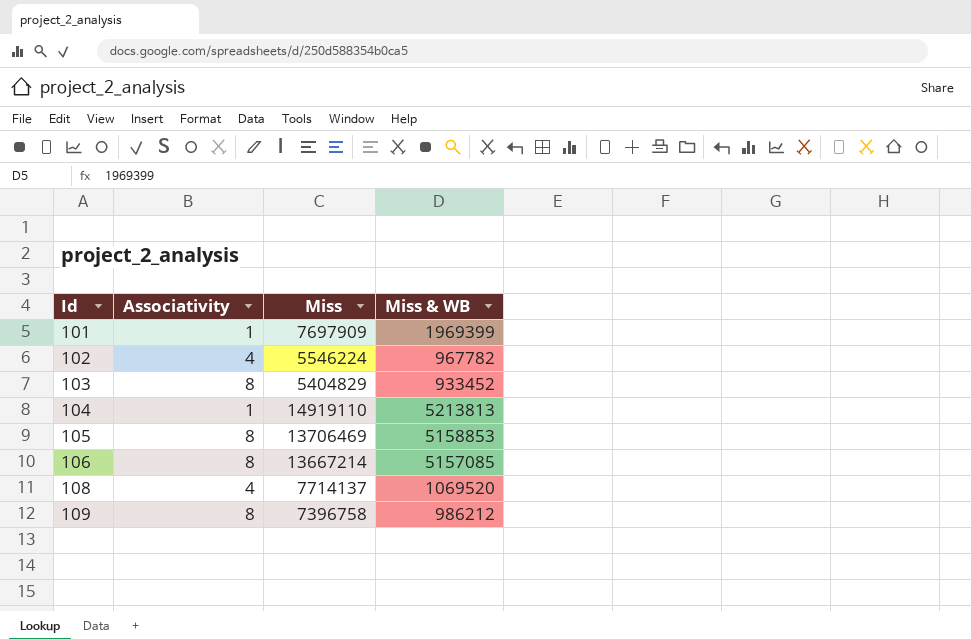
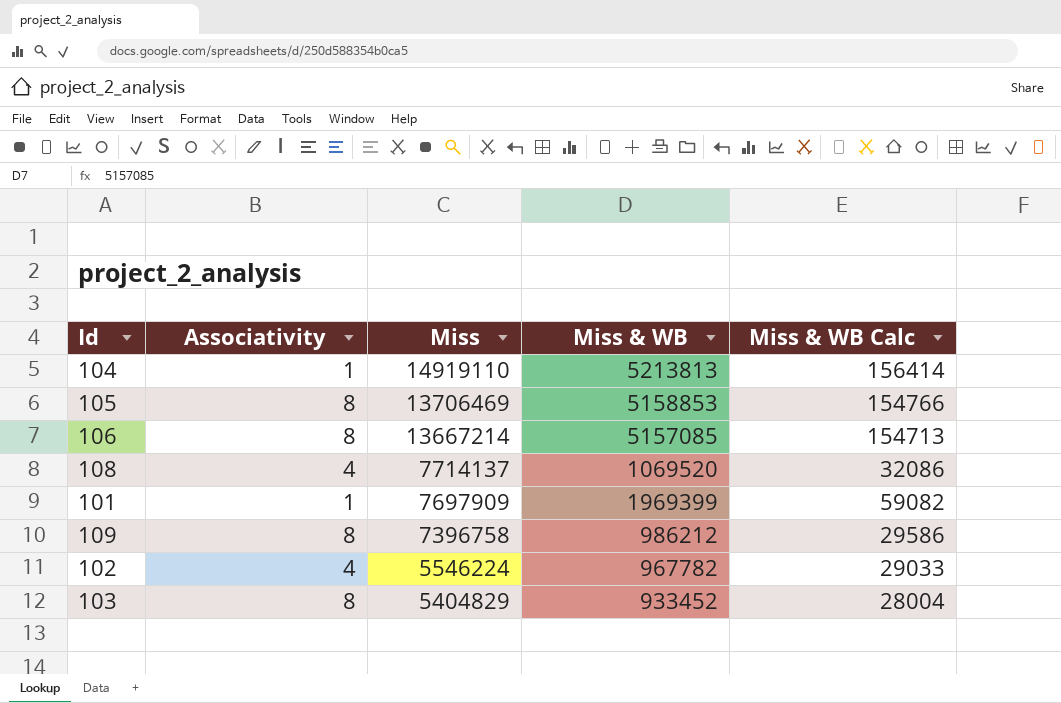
row order: Id ascending -> Miss descending
column Miss & WB Calc | formula: none -> [Miss & WB] * 0.03

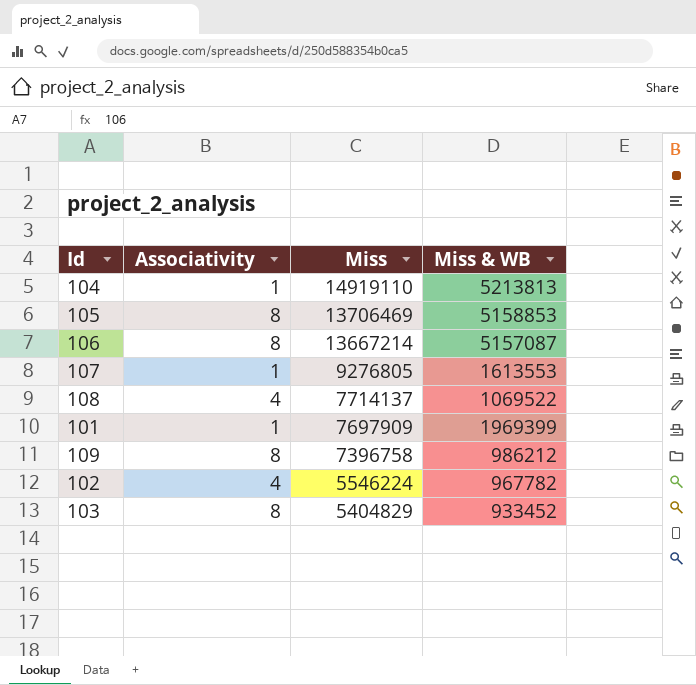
column Miss & WB Calc | formula: [Miss & WB] * 0.03 -> none
106 | Miss & WB: 5157085 -> 5157087
row 107: none -> 1 | 9276805 | 1613553
108 | Miss & WB: 1069520 -> 1069522

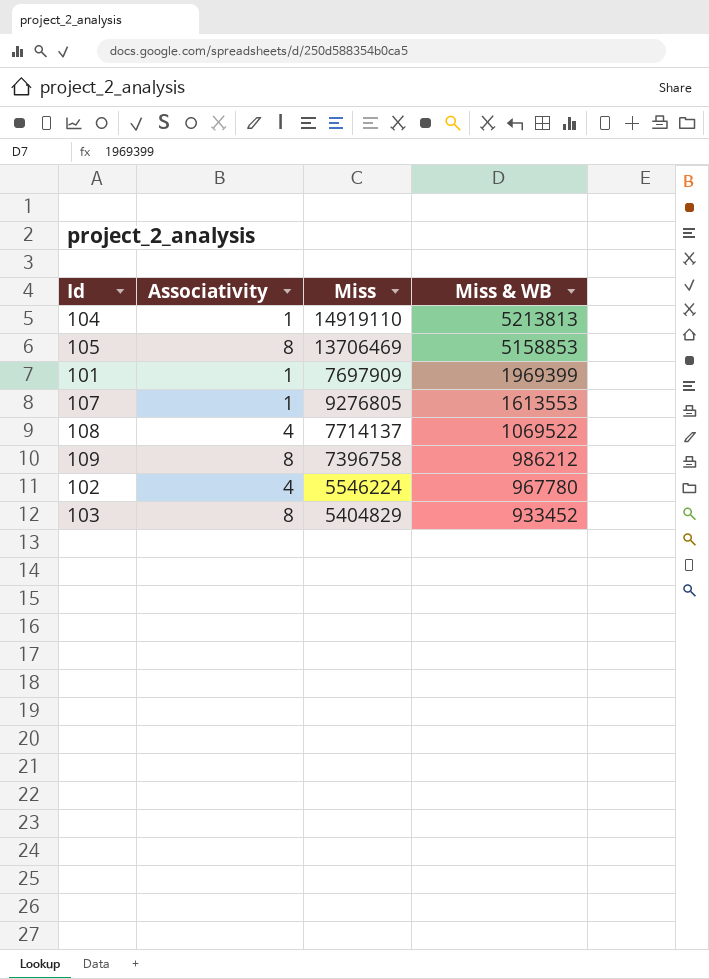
row order: Miss descending -> Miss & WB descending
row 106: 8 | 13667214 | 5157087 -> none
102 | Miss & WB: 967782 -> 967780

